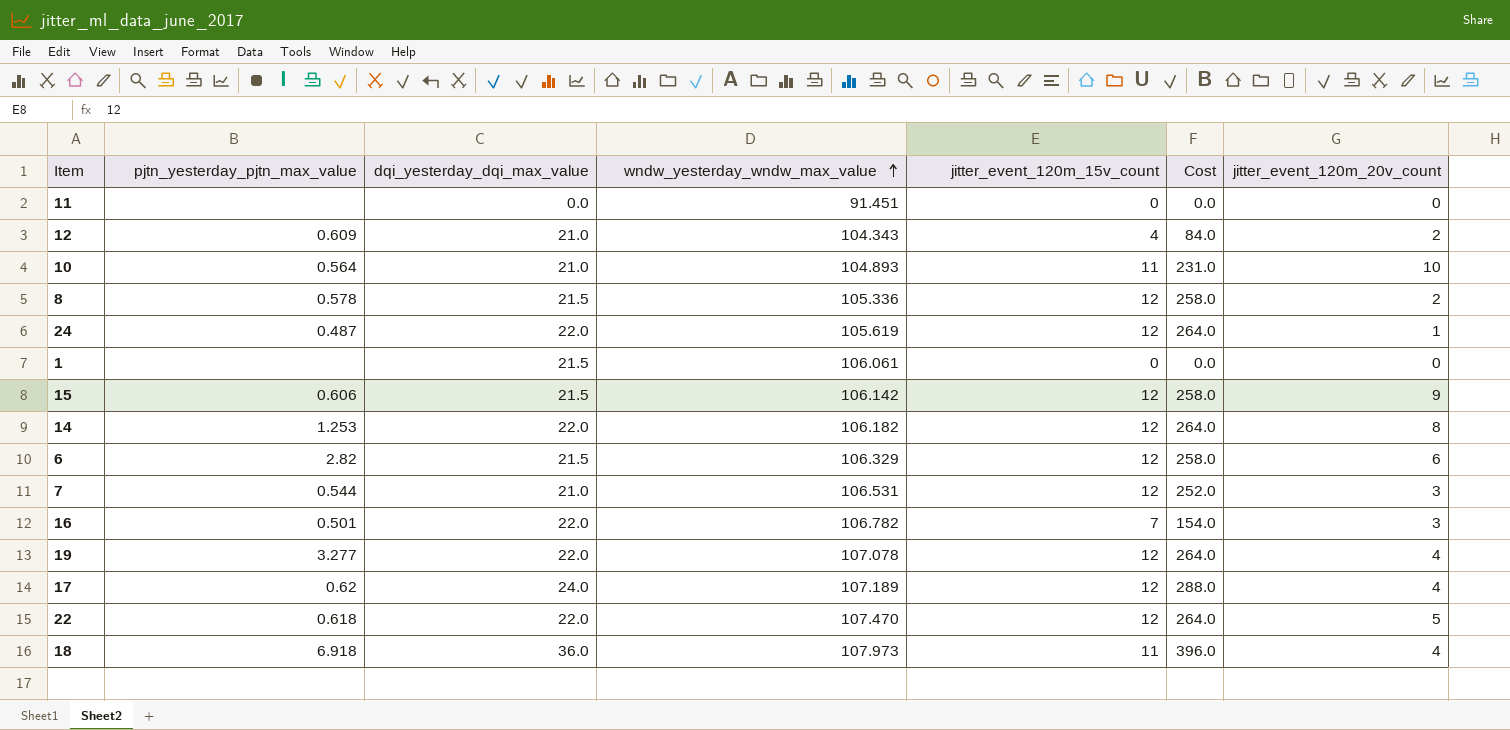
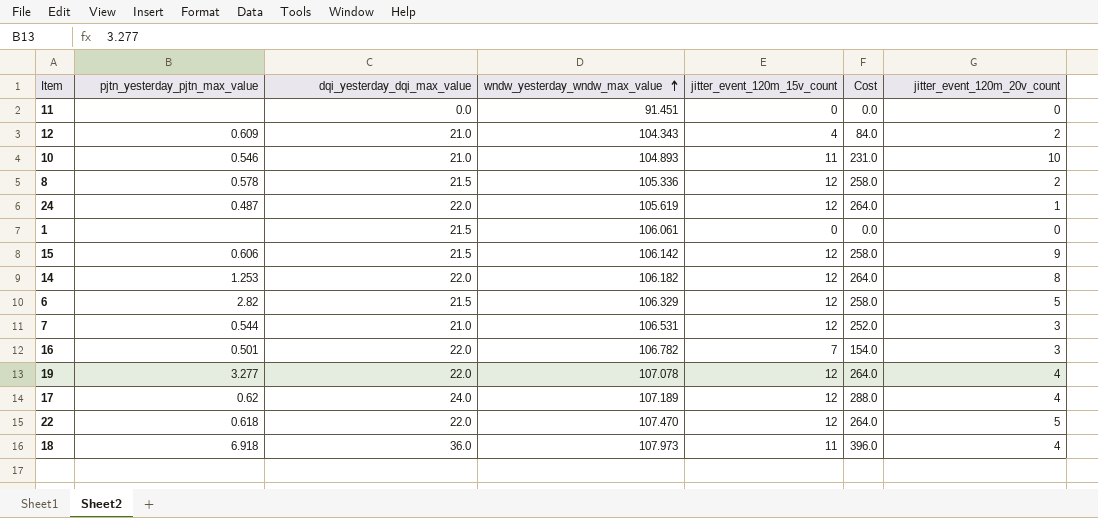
10 | pjtn_yesterday_pjtn_max_value: 0.564 -> 0.546
6 | jitter_event_120m_20v_count: 6 -> 5

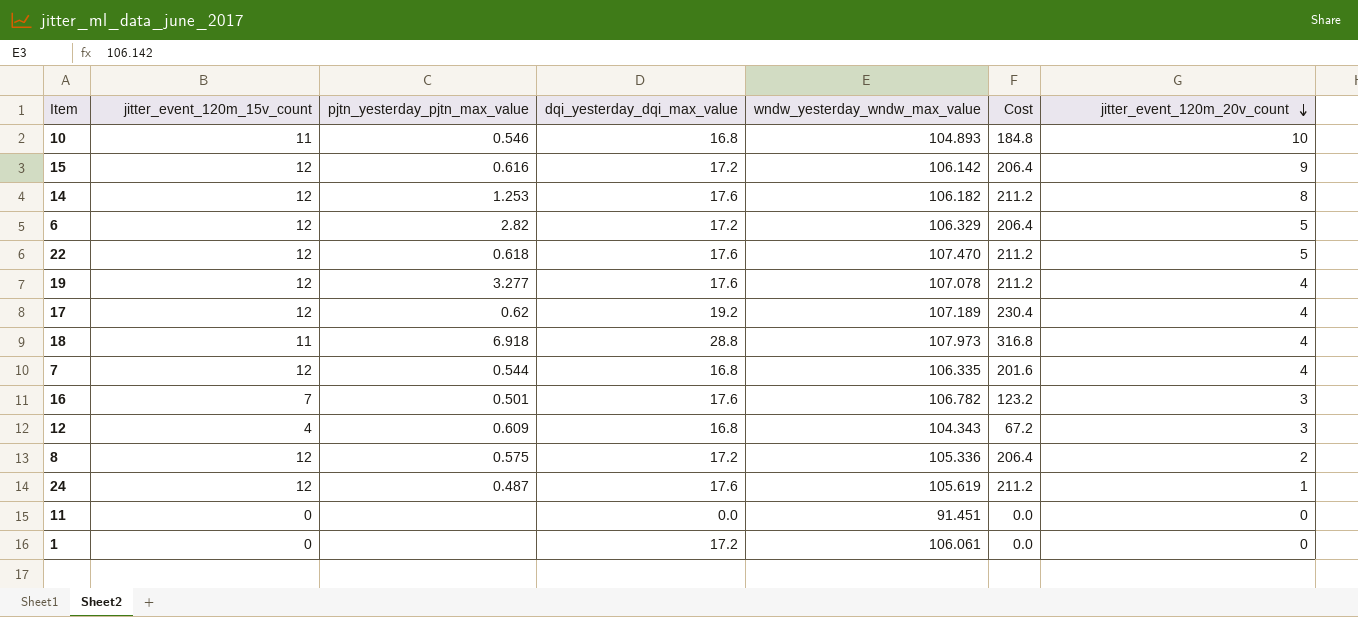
row order: wndw_yesterday_wndw_max_value ascending -> jitter_event_120m_20v_count descending
column jitter_event_120m_15v_count | position: 5 -> 2
10 | dqi_yesterday_dqi_max_value: 21.0 -> 16.8
10 | Cost: 231.0 -> 184.8
15 | pjtn_yesterday_pjtn_max_value: 0.606 -> 0.616
15 | dqi_yesterday_dqi_max_value: 21.5 -> 17.2
15 | Cost: 258.0 -> 206.4
14 | dqi_yesterday_dqi_max_value: 22.0 -> 17.6
14 | Cost: 264.0 -> 211.2
6 | dqi_yesterday_dqi_max_value: 21.5 -> 17.2
6 | Cost: 258.0 -> 206.4
22 | dqi_yesterday_dqi_max_value: 22.0 -> 17.6
22 | Cost: 264.0 -> 211.2
19 | dqi_yesterday_dqi_max_value: 22.0 -> 17.6
19 | Cost: 264.0 -> 211.2
17 | dqi_yesterday_dqi_max_value: 24.0 -> 19.2
17 | Cost: 288.0 -> 230.4
18 | dqi_yesterday_dqi_max_value: 36.0 -> 28.8
18 | Cost: 396.0 -> 316.8
7 | dqi_yesterday_dqi_max_value: 21.0 -> 16.8
7 | wndw_yesterday_wndw_max_value: 106.531 -> 106.335
7 | Cost: 252.0 -> 201.6
7 | jitter_event_120m_20v_count: 3 -> 4
16 | dqi_yesterday_dqi_max_value: 22.0 -> 17.6
16 | Cost: 154.0 -> 123.2
12 | dqi_yesterday_dqi_max_value: 21.0 -> 16.8
12 | Cost: 84.0 -> 67.2
12 | jitter_event_120m_20v_count: 2 -> 3
8 | pjtn_yesterday_pjtn_max_value: 0.578 -> 0.575
8 | dqi_yesterday_dqi_max_value: 21.5 -> 17.2
8 | Cost: 258.0 -> 206.4
24 | dqi_yesterday_dqi_max_value: 22.0 -> 17.6
24 | Cost: 264.0 -> 211.2
1 | dqi_yesterday_dqi_max_value: 21.5 -> 17.2

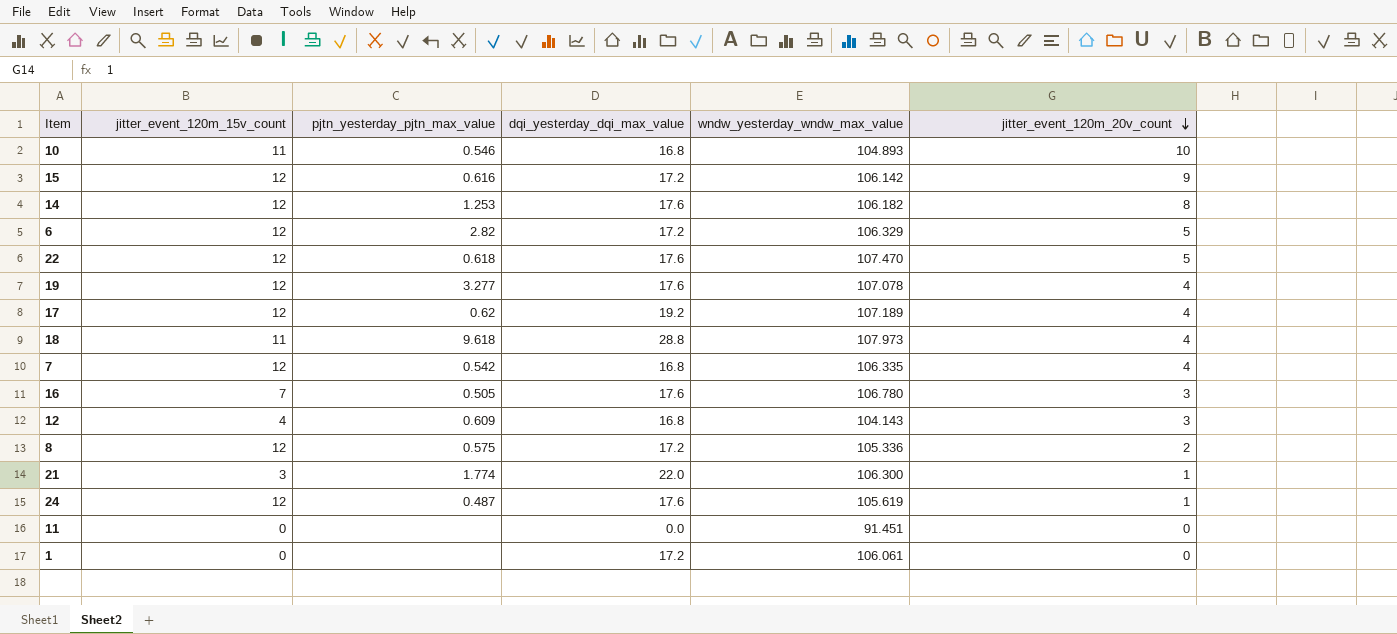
column Cost | formula: [jitter_event_120m_15v_count] * [dqi_yesterday_dqi_max_value] -> none
18 | pjtn_yesterday_pjtn_max_value: 6.918 -> 9.618
7 | pjtn_yesterday_pjtn_max_value: 0.544 -> 0.542
16 | pjtn_yesterday_pjtn_max_value: 0.501 -> 0.505
16 | wndw_yesterday_wndw_max_value: 106.782 -> 106.780
12 | wndw_yesterday_wndw_max_value: 104.343 -> 104.143
row 21: none -> 3 | 1.774 | 22.0 | 106.300 | 1

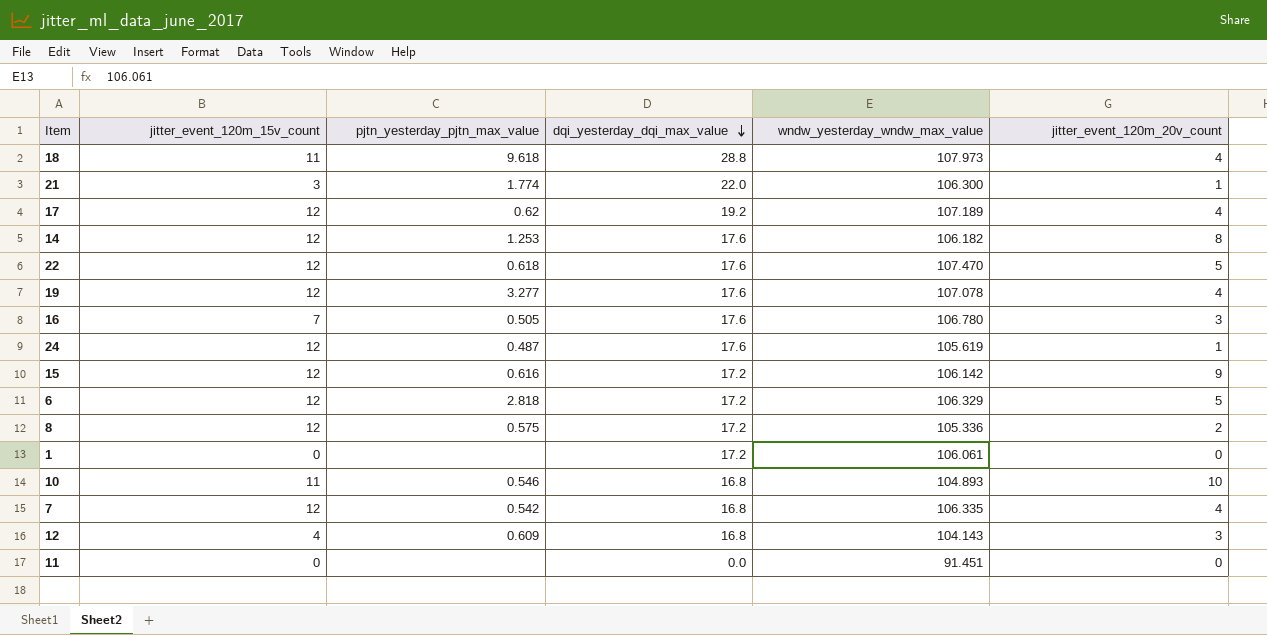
row order: jitter_event_120m_20v_count descending -> dqi_yesterday_dqi_max_value descending
6 | pjtn_yesterday_pjtn_max_value: 2.82 -> 2.818

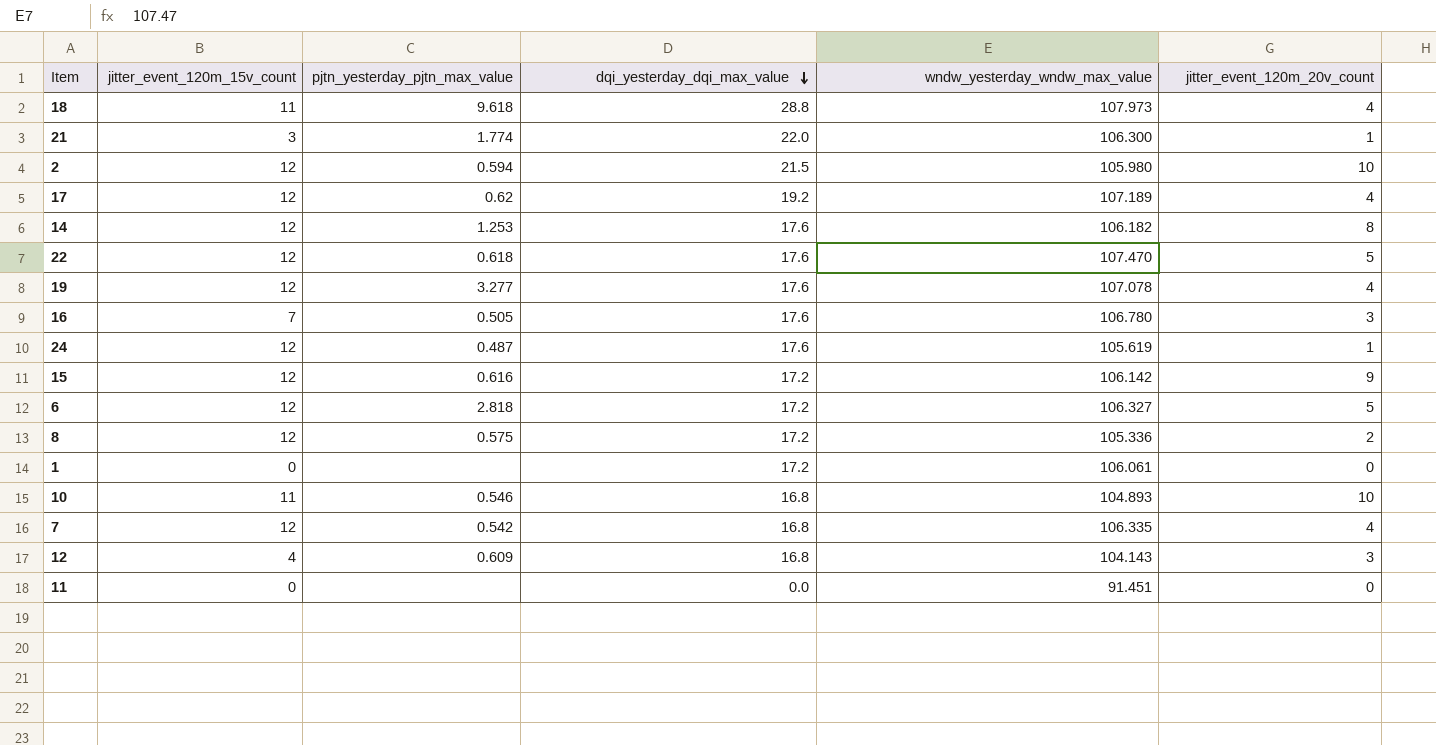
row 2: none -> 12 | 0.594 | 21.5 | 105.980 | 10
6 | wndw_yesterday_wndw_max_value: 106.329 -> 106.327

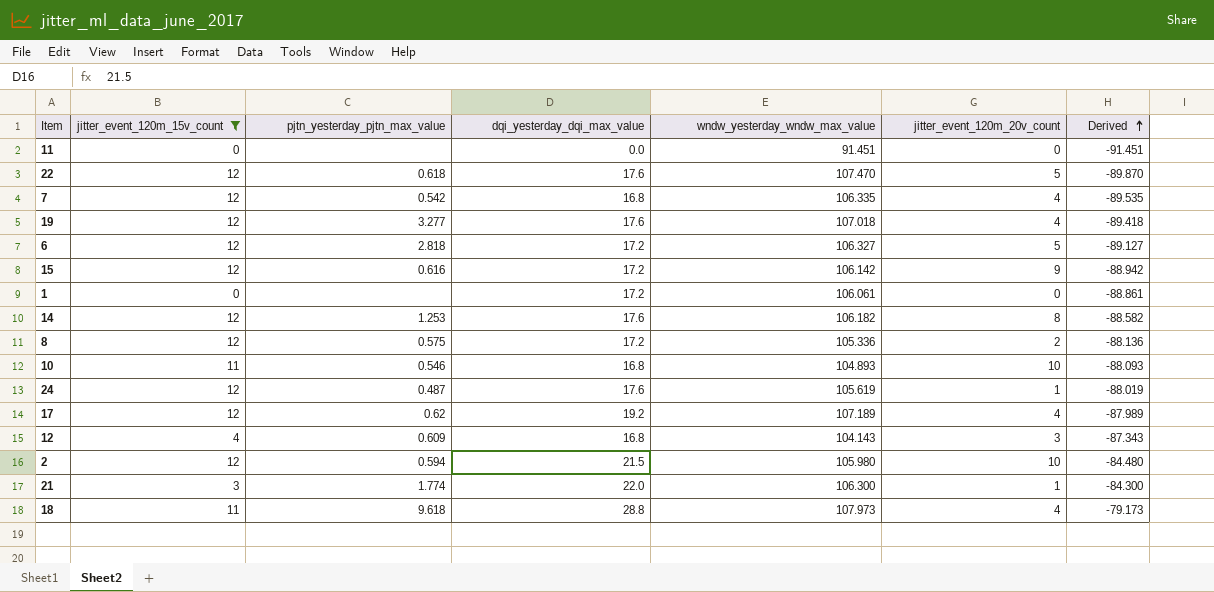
filter: none -> jitter_event_120m_15v_count != 7
row order: dqi_yesterday_dqi_max_value descending -> Derived ascending
column Derived | formula: none -> [dqi_yesterday_dqi_max_value] - [wndw_yesterday_wndw_max_value]
19 | wndw_yesterday_wndw_max_value: 107.078 -> 107.018

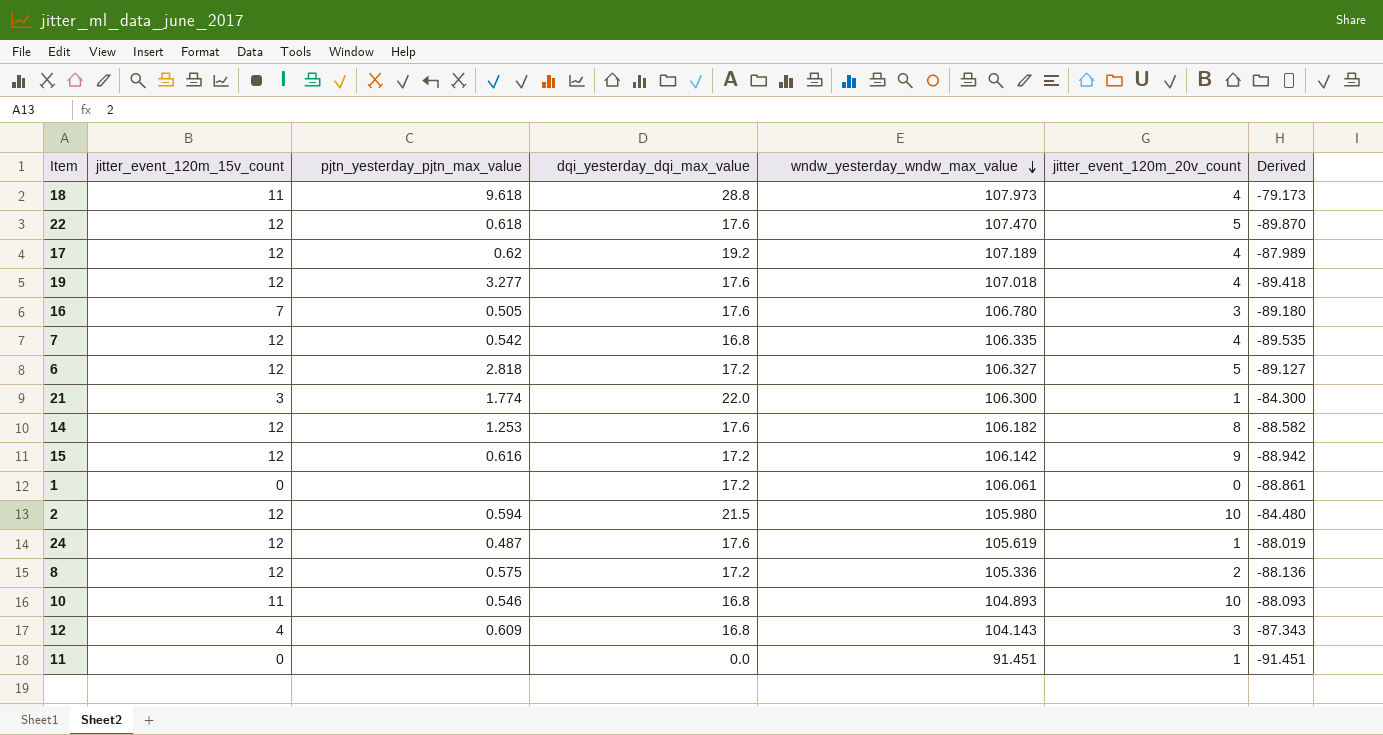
filter: jitter_event_120m_15v_count != 7 -> none
row order: Derived ascending -> wndw_yesterday_wndw_max_value descending
11 | jitter_event_120m_20v_count: 0 -> 1

